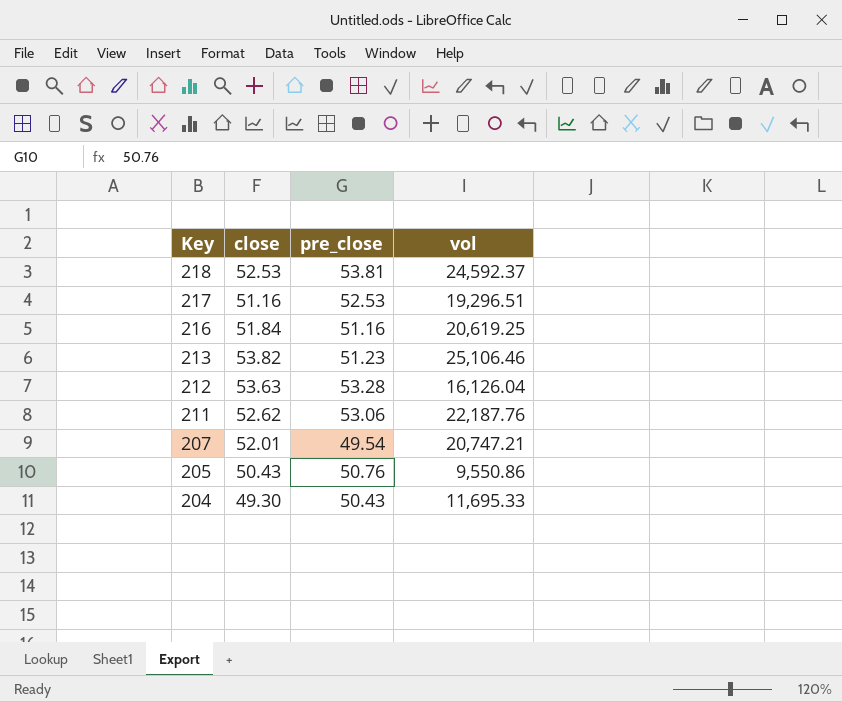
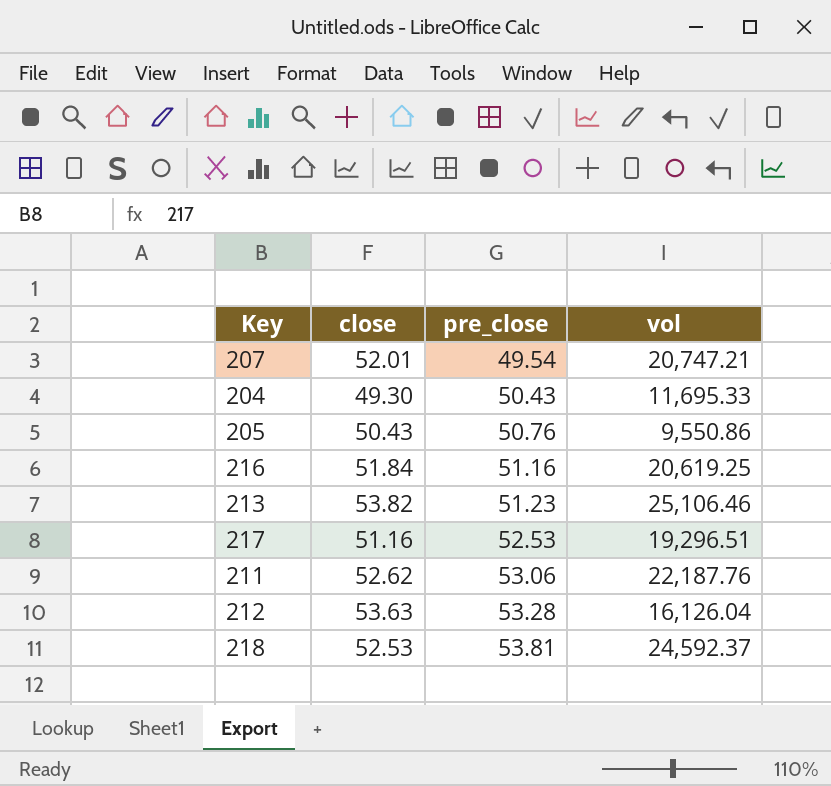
row order: Key descending -> pre_close ascending

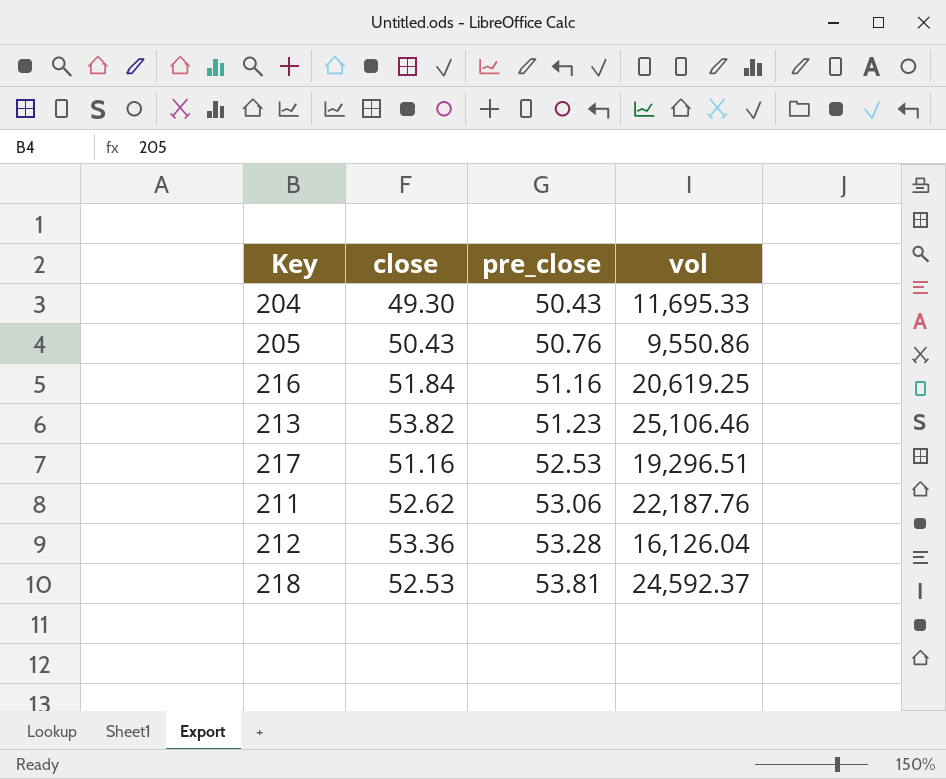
row 207: 52.01 | 49.54 | 20,747.21 -> none
212 | close: 53.63 -> 53.36

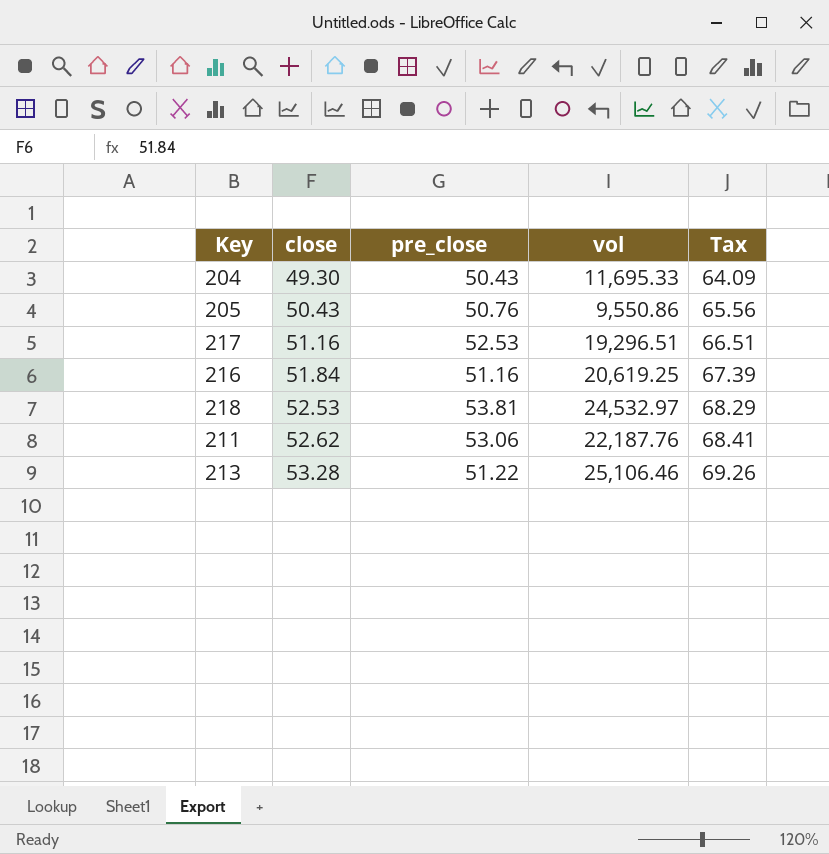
row order: pre_close ascending -> close ascending
column Tax | formula: none -> [close] * 1.3
row 212: 53.36 | 53.28 | 16,126.04 -> none
218 | vol: 24,592.37 -> 24,532.97
213 | close: 53.82 -> 53.28
213 | pre_close: 51.23 -> 51.22

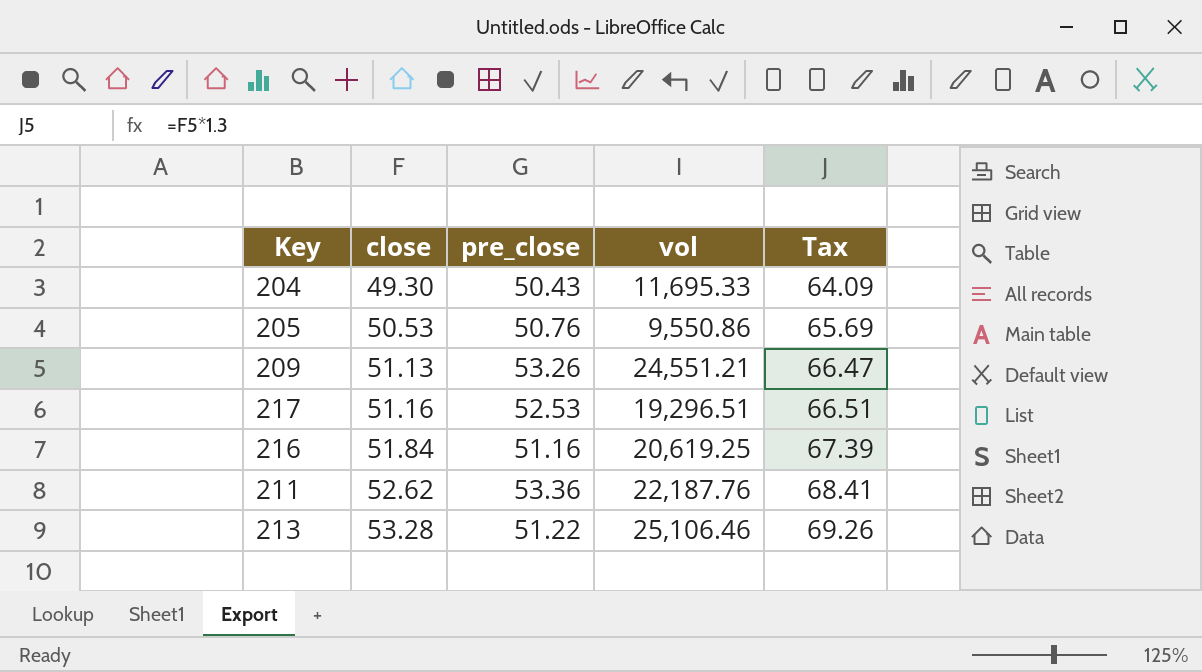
row 218: 52.53 | 53.81 | 24,532.97 | 68.29 -> none
205 | close: 50.43 -> 50.53
205 | Tax: 65.56 -> 65.69
row 209: none -> 51.13 | 53.26 | 24,551.21 | 66.47
211 | pre_close: 53.06 -> 53.36

